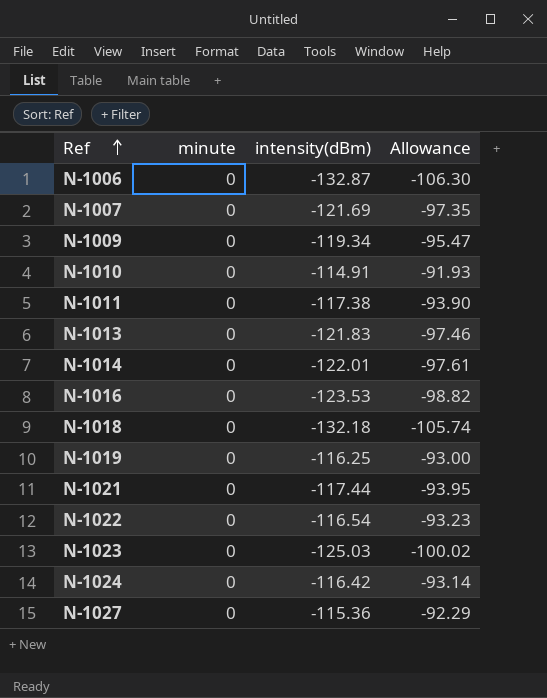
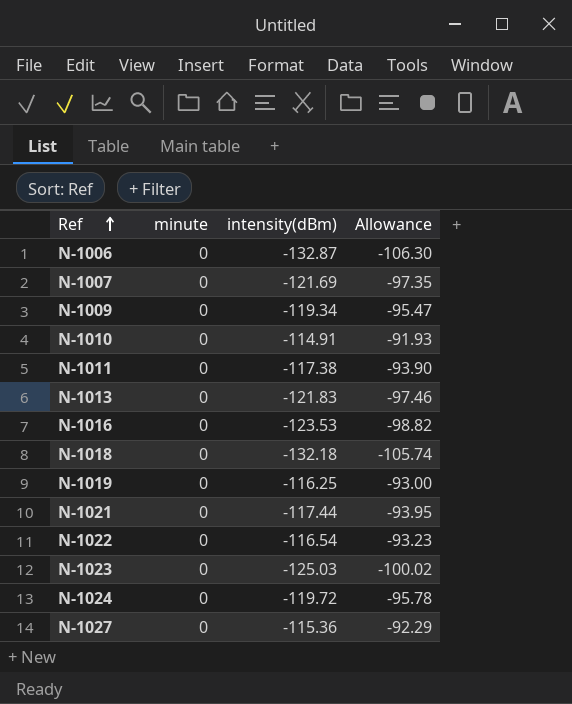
row N-1014: 0 | -122.01 | -97.61 -> none
N-1024 | intensity(dBm): -116.42 -> -119.72
N-1024 | Allowance: -93.14 -> -95.78

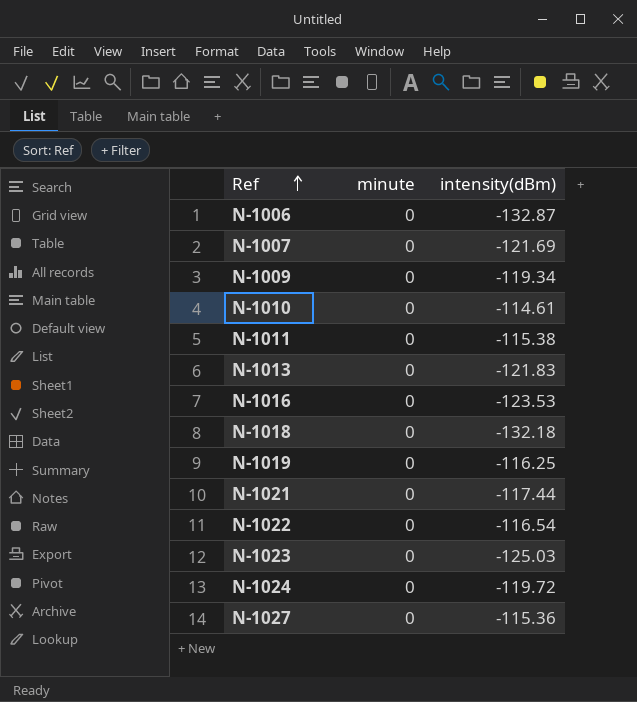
column Allowance | formula: [intensity(dBm)] * 0.8 -> none
N-1010 | intensity(dBm): -114.91 -> -114.61
N-1011 | intensity(dBm): -117.38 -> -115.38

